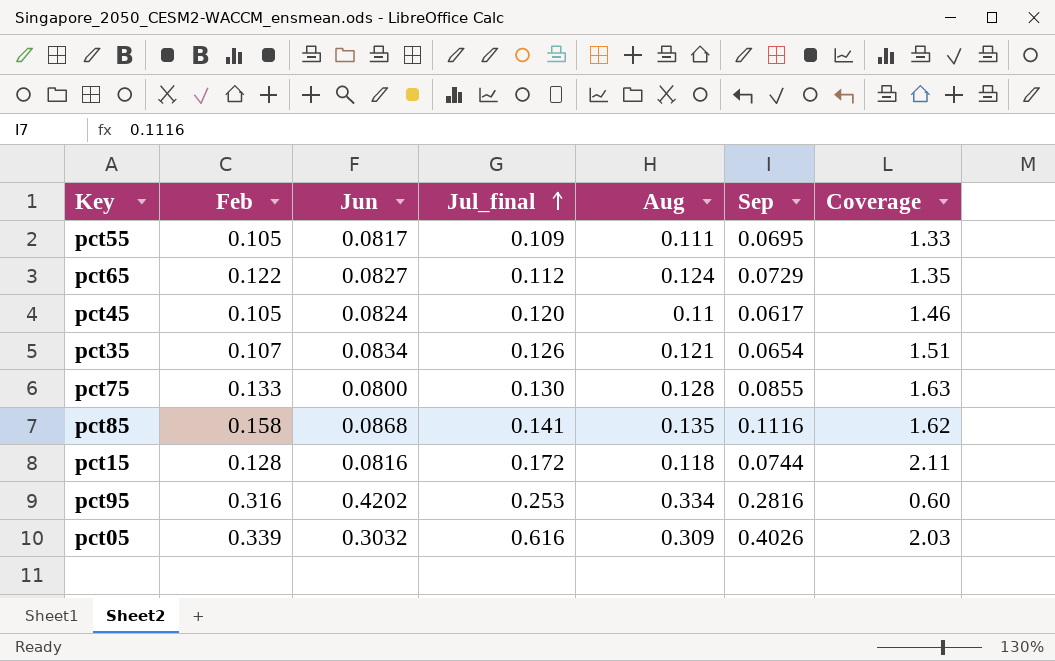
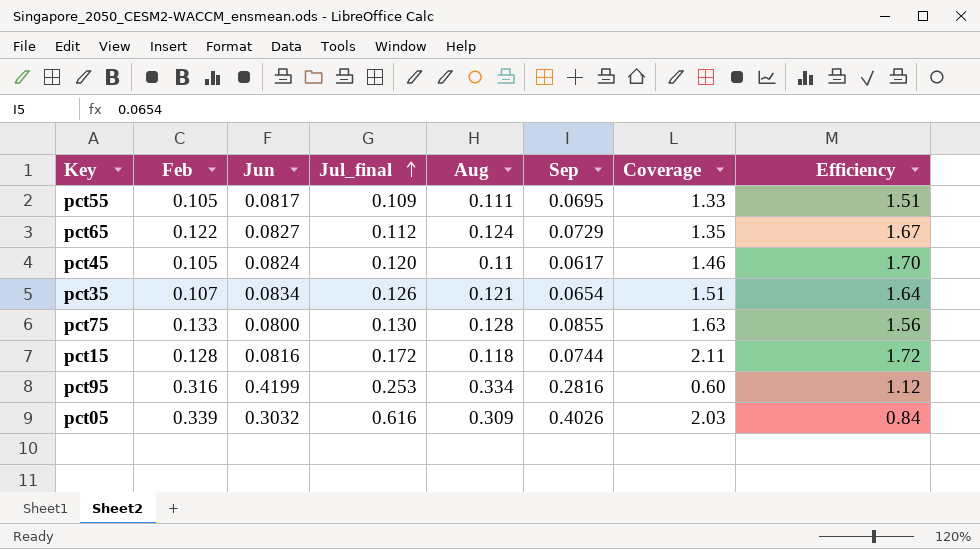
column Efficiency | formula: none -> [Feb] / [Sep]
row pct85: 0.158 | 0.0868 | 0.141 | 0.135 | 0.1116 | 1.62 -> none
pct95 | Jun: 0.4202 -> 0.4199

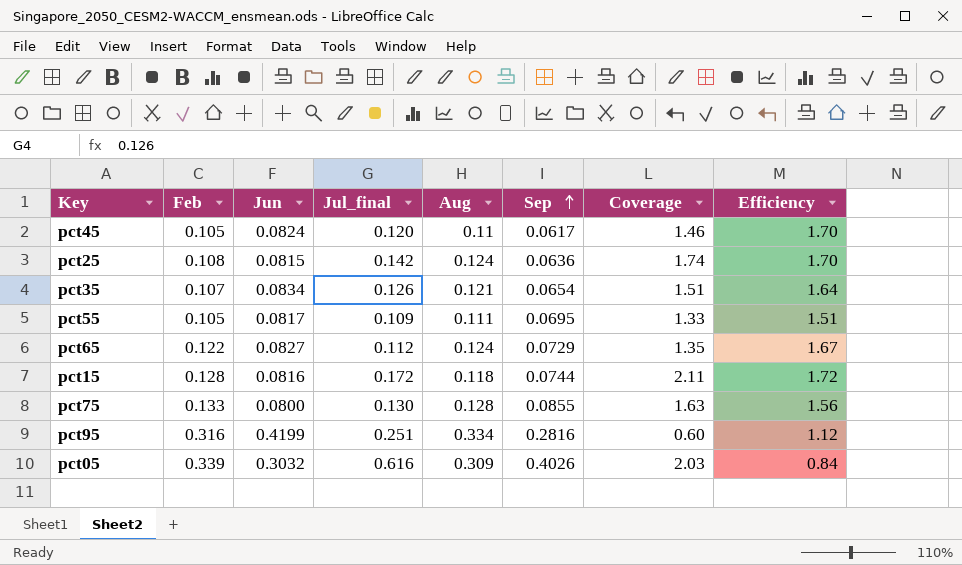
row order: Jul_final ascending -> Sep ascending
row pct25: none -> 0.108 | 0.0815 | 0.142 | 0.124 | 0.0636 | 1.74 | 1.70
pct95 | Jul_final: 0.253 -> 0.251

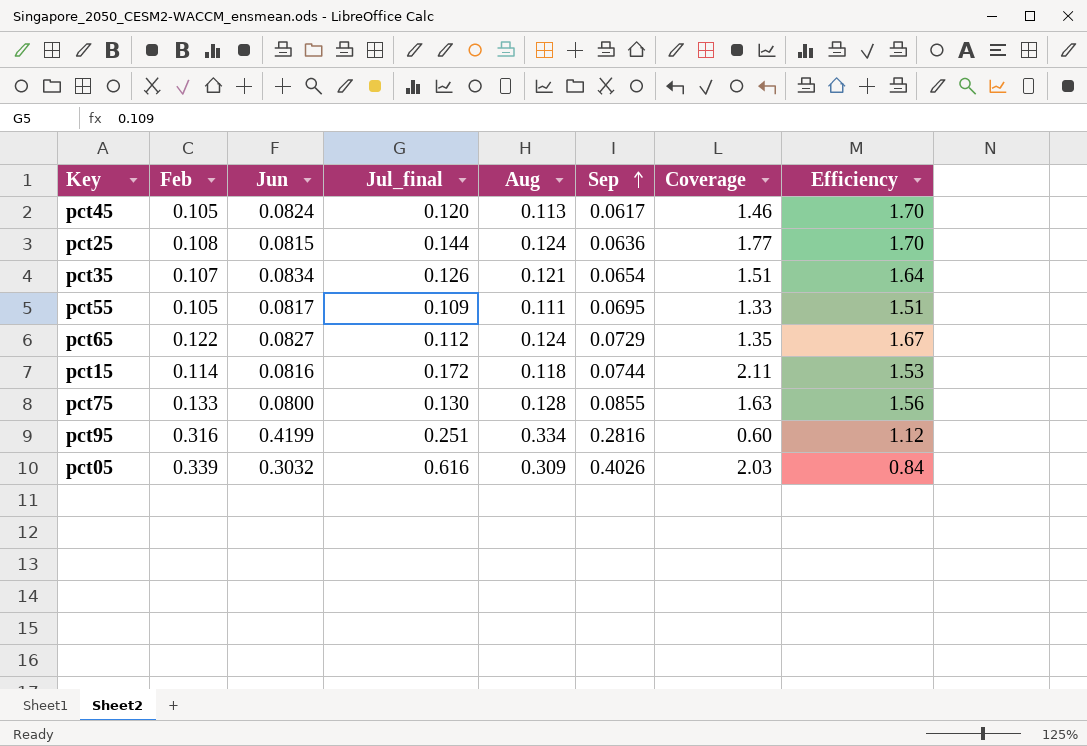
pct45 | Aug: 0.11 -> 0.113
pct25 | Jul_final: 0.142 -> 0.144
pct25 | Coverage: 1.74 -> 1.77
pct15 | Feb: 0.128 -> 0.114
pct15 | Efficiency: 1.72 -> 1.53

